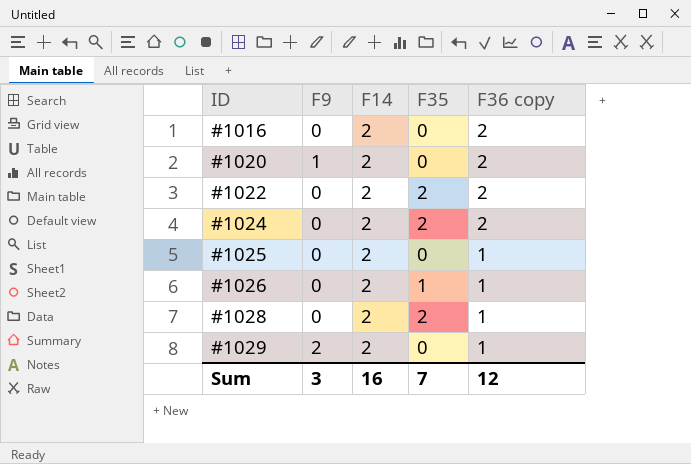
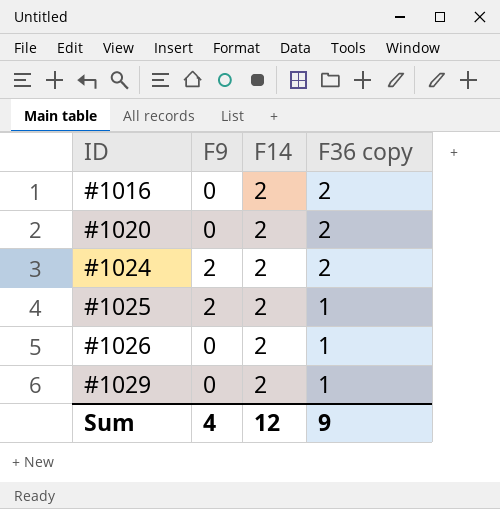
column F35 | position: 4 -> none
row #1022: 0 | 2 | 2 | 2 -> none
row #1028: 0 | 2 | 2 | 1 -> none
#1020 | F9: 1 -> 0
#1024 | F9: 0 -> 2
#1025 | F9: 0 -> 2
#1029 | F9: 2 -> 0
Sum | F9: 3 -> 4
Sum | F14: 16 -> 12
Sum | F36 copy: 12 -> 9

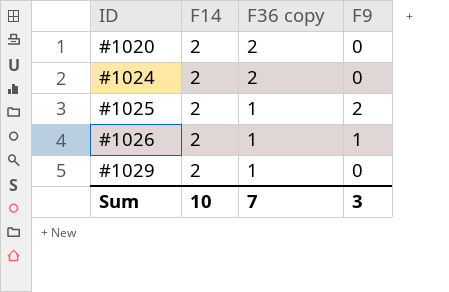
column F9 | position: 2 -> 4
row #1016: 0 | 2 | 2 -> none
#1024 | F9: 2 -> 0
#1026 | F9: 0 -> 1
Sum | F14: 12 -> 10
Sum | F36 copy: 9 -> 7
Sum | F9: 4 -> 3

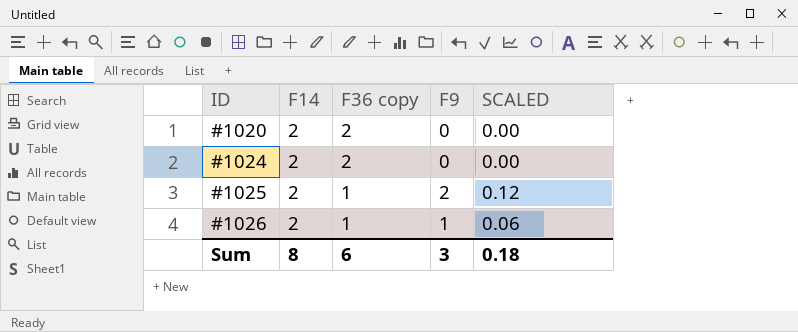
column SCALED | formula: none -> [F9] * 0.06
row #1029: 2 | 1 | 0 -> none
Sum | F14: 10 -> 8
Sum | F36 copy: 7 -> 6

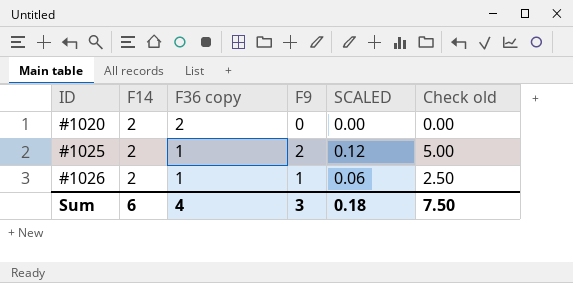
column Check old | formula: none -> [F9] * 2.5
row #1024: 2 | 2 | 0 | 0.00 -> none
Sum | F14: 8 -> 6
Sum | F36 copy: 6 -> 4

